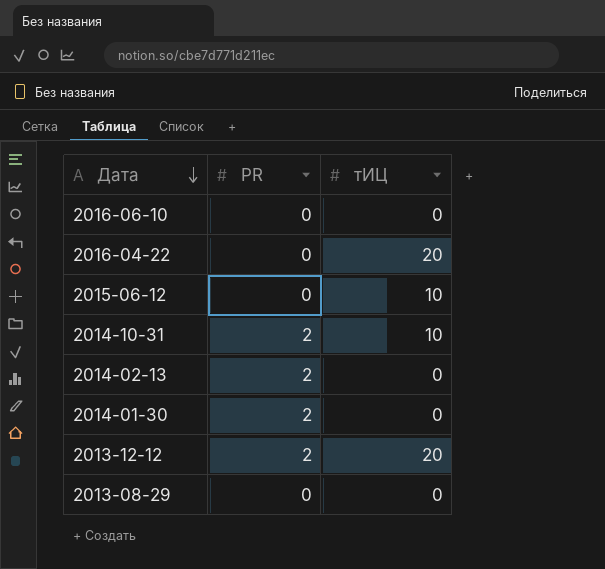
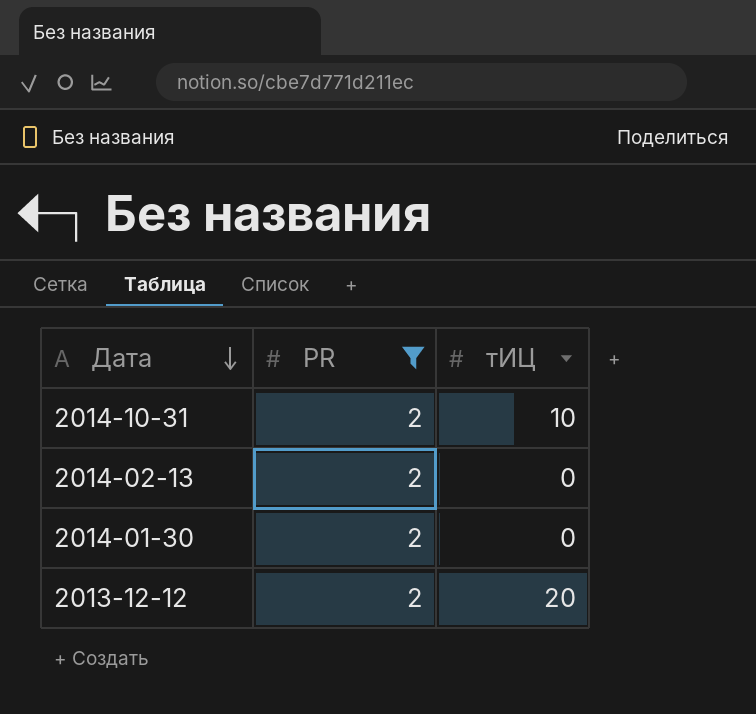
filter: none -> PR = 2

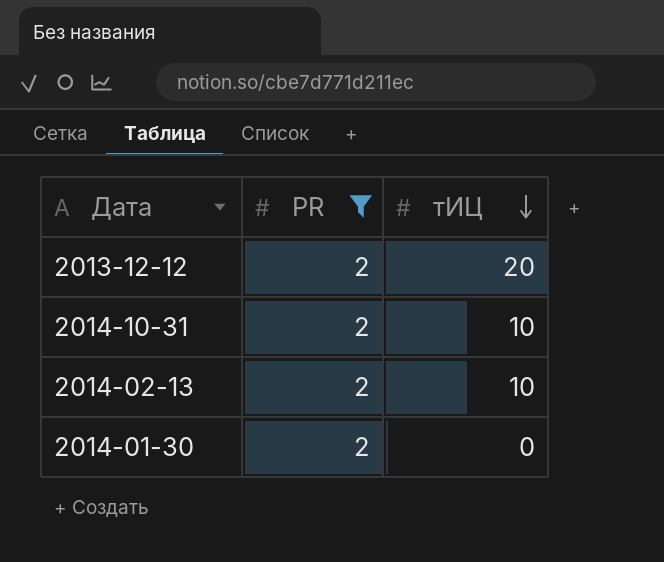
row order: Дата descending -> тИЦ descending
2014-02-13 | тИЦ: 0 -> 10

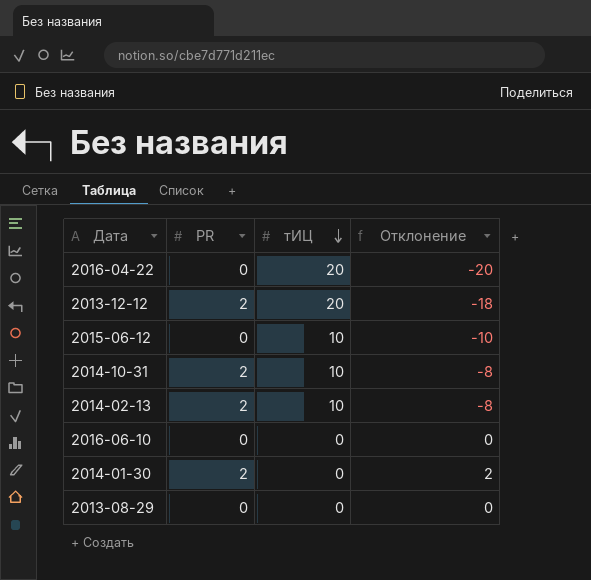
filter: PR = 2 -> none
column Отклонение | formula: none -> [PR] - [тИЦ]

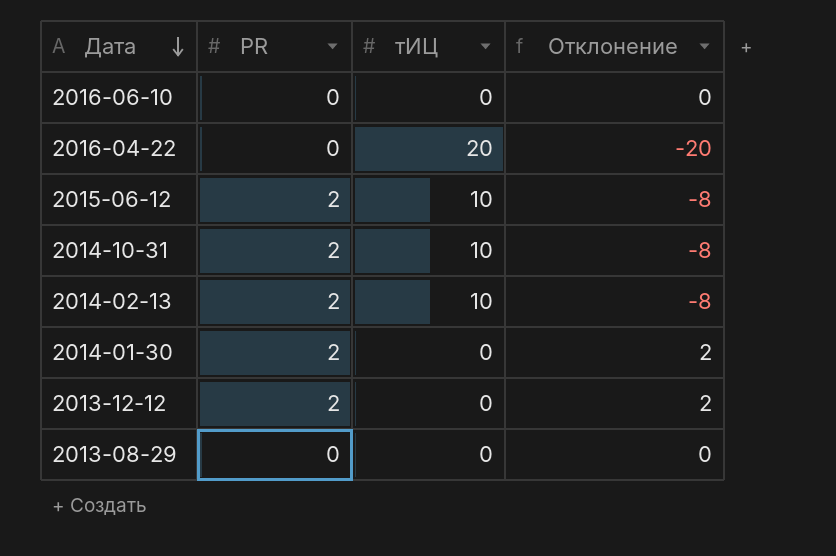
row order: тИЦ descending -> Дата descending
2015-06-12 | PR: 0 -> 2
2015-06-12 | Отклонение: -10 -> -8
2013-12-12 | тИЦ: 20 -> 0
2013-12-12 | Отклонение: -18 -> 2

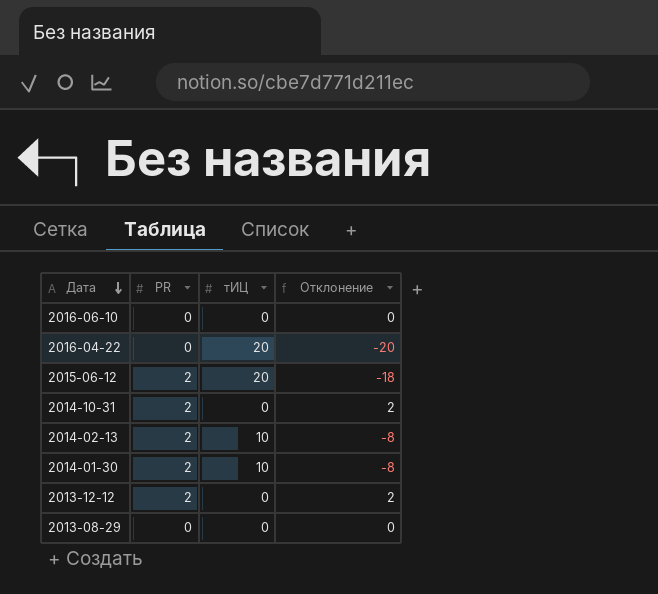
2015-06-12 | тИЦ: 10 -> 20
2015-06-12 | Отклонение: -8 -> -18
2014-10-31 | тИЦ: 10 -> 0
2014-10-31 | Отклонение: -8 -> 2
2014-01-30 | тИЦ: 0 -> 10
2014-01-30 | Отклонение: 2 -> -8

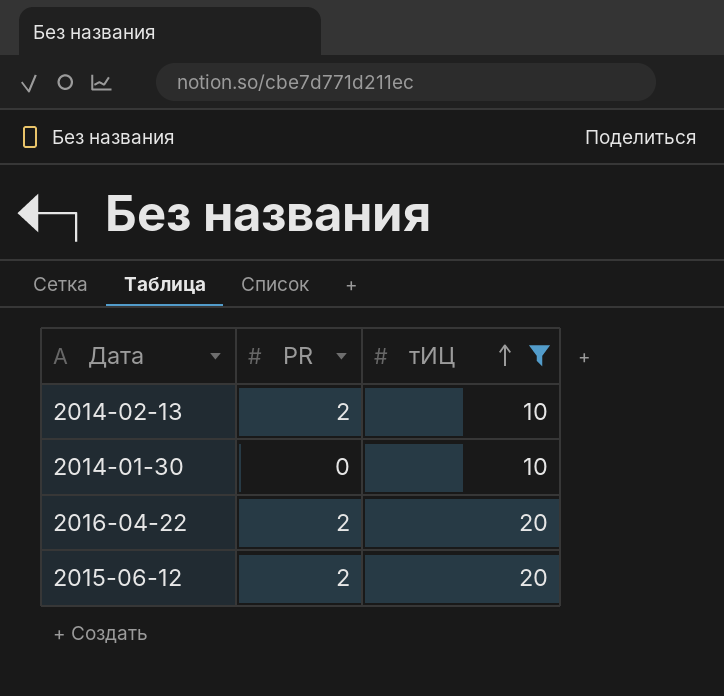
filter: none -> тИЦ != 0
row order: Дата descending -> тИЦ ascending
column Отклонение | formula: [PR] - [тИЦ] -> none
2014-01-30 | PR: 2 -> 0
2016-04-22 | PR: 0 -> 2

